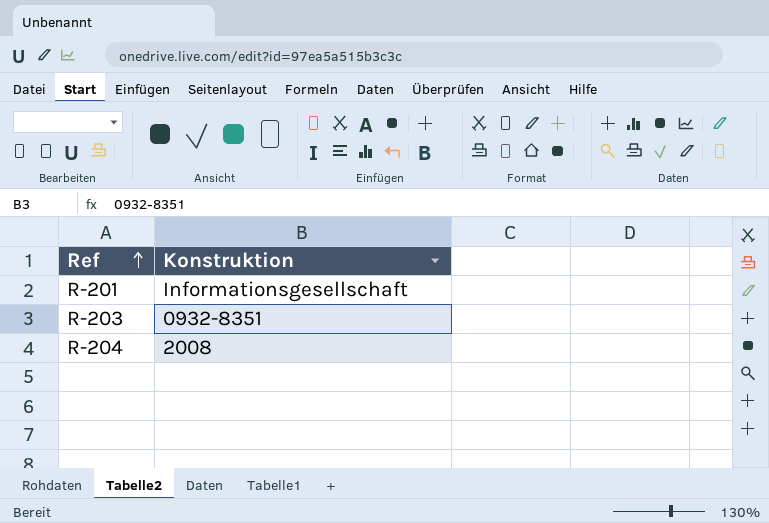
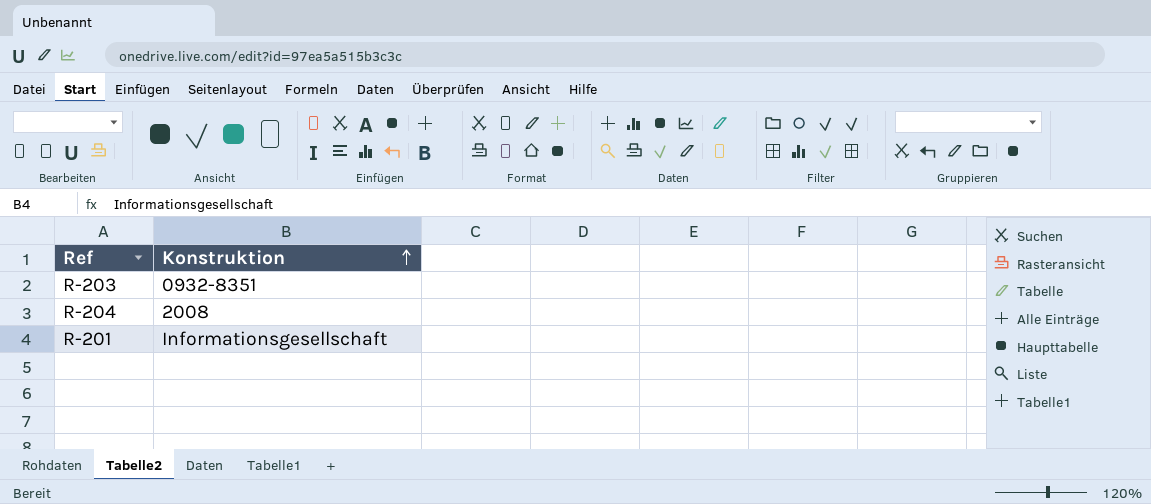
row order: Ref ascending -> Konstruktion ascending

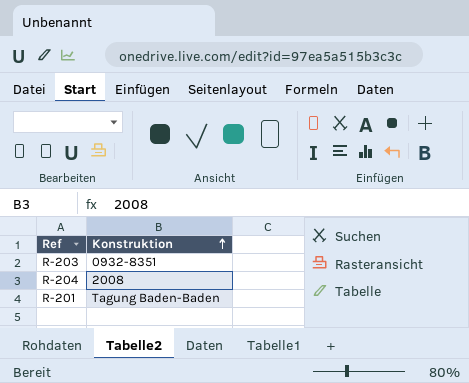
R-201 | Konstruktion: Informationsgesellschaft -> Tagung Baden-Baden

